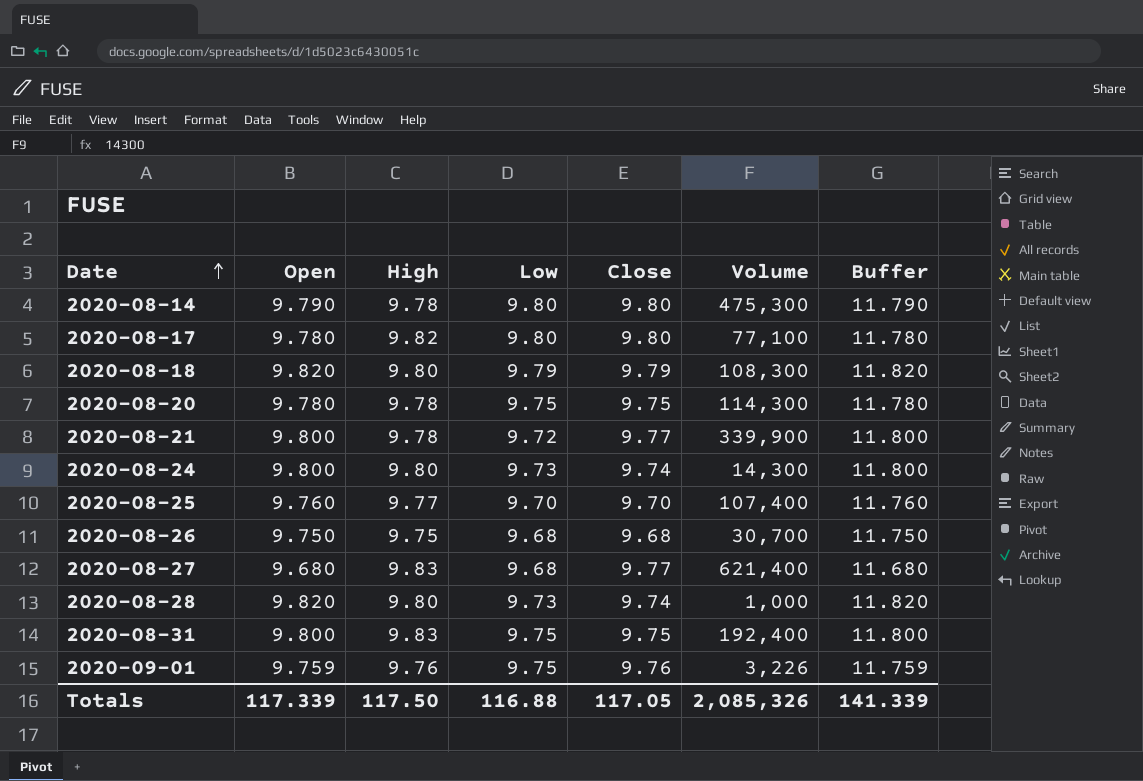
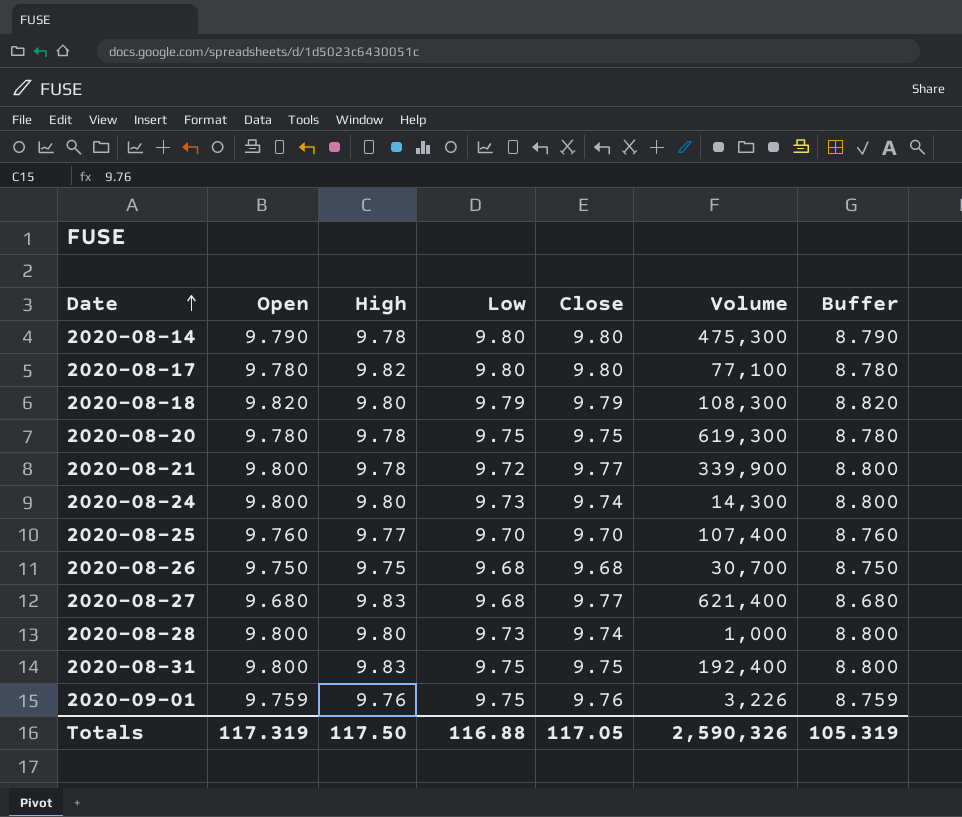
column Buffer | formula: [Open] + 2 -> [Open] - 1
2020-08-20 | Volume: 114,300 -> 619,300
2020-08-28 | Open: 9.820 -> 9.800
Totals | Open: 117.339 -> 117.319
Totals | Volume: 2,085,326 -> 2,590,326
Totals | Buffer: 141.339 -> 105.319

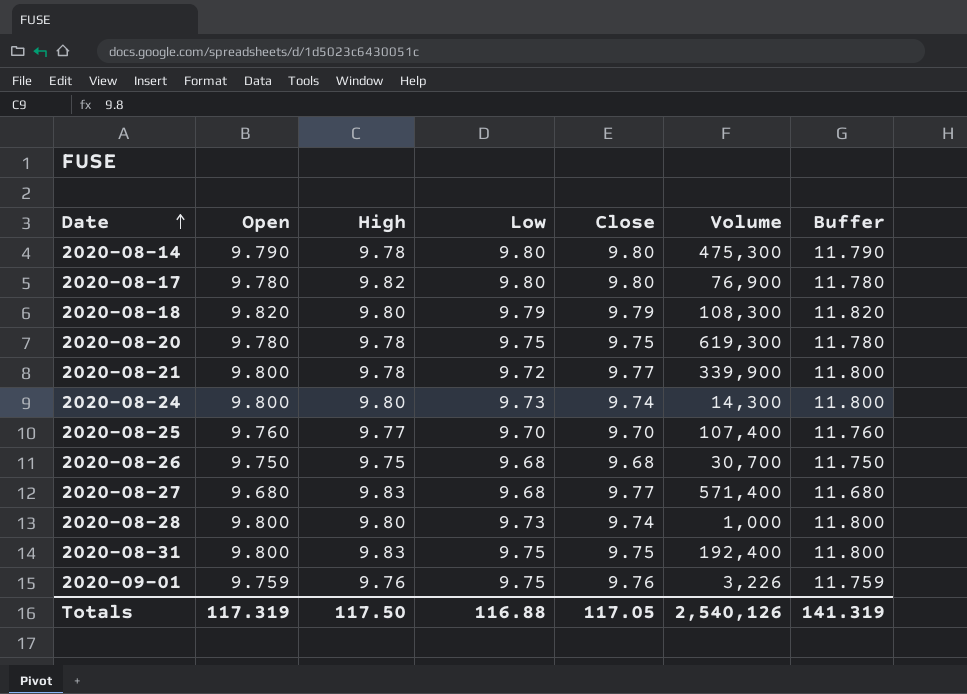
column Buffer | formula: [Open] - 1 -> [Open] + 2
2020-08-17 | Volume: 77,100 -> 76,900
2020-08-27 | Volume: 621,400 -> 571,400
Totals | Volume: 2,590,326 -> 2,540,126
Totals | Buffer: 105.319 -> 141.319

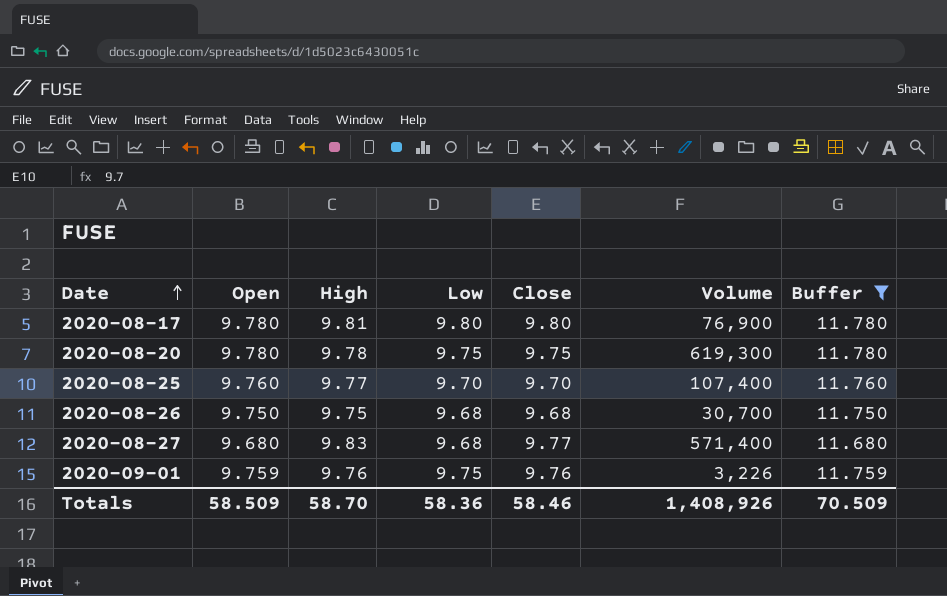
filter: none -> Buffer <= 11.780
2020-08-17 | High: 9.82 -> 9.81
Totals | Open: 117.319 -> 58.509
Totals | High: 117.50 -> 58.70
Totals | Low: 116.88 -> 58.36
Totals | Close: 117.05 -> 58.46
Totals | Volume: 2,540,126 -> 1,408,926
Totals | Buffer: 141.319 -> 70.509

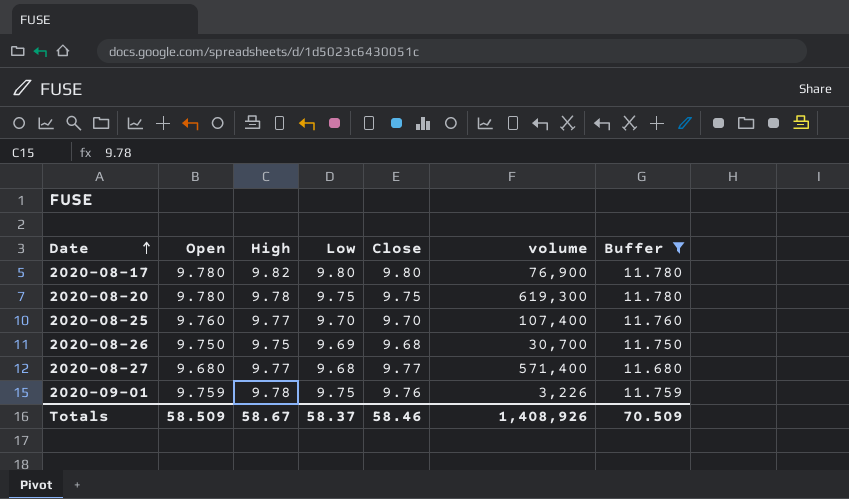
column name: Volume -> volume
2020-08-17 | High: 9.81 -> 9.82
2020-08-26 | Low: 9.68 -> 9.69
2020-08-27 | High: 9.83 -> 9.77
2020-09-01 | High: 9.76 -> 9.78
Totals | High: 58.70 -> 58.67
Totals | Low: 58.36 -> 58.37

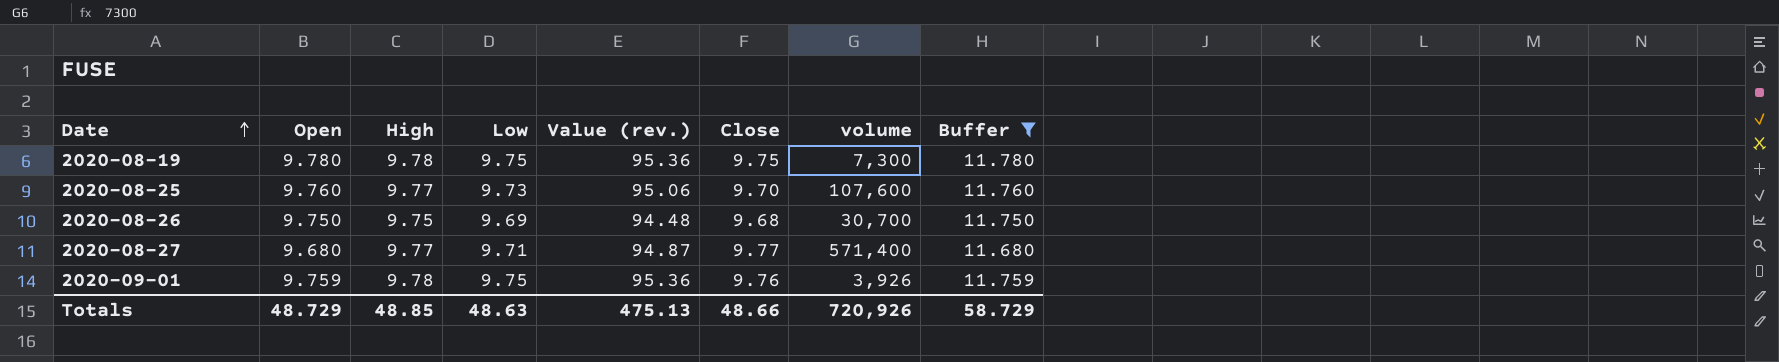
column Value (rev.) | formula: none -> [High] * [Low]
row 2020-08-17: 9.780 | 9.82 | 9.80 | 9.80 | 76,900 | 11.780 -> none
row 2020-08-20: 9.780 | 9.78 | 9.75 | 9.75 | 619,300 | 11.780 -> none
row 2020-08-19: none -> 9.780 | 9.78 | 9.75 | 95.36 | 9.75 | 7,300 | 11.780
2020-08-25 | Low: 9.70 -> 9.73
2020-08-25 | volume: 107,400 -> 107,600
2020-08-27 | Low: 9.68 -> 9.71
2020-09-01 | volume: 3,226 -> 3,926
Totals | Open: 58.509 -> 48.729
Totals | High: 58.67 -> 48.85
Totals | Low: 58.37 -> 48.63
Totals | Close: 58.46 -> 48.66
Totals | volume: 1,408,926 -> 720,926
Totals | Buffer: 70.509 -> 58.729

